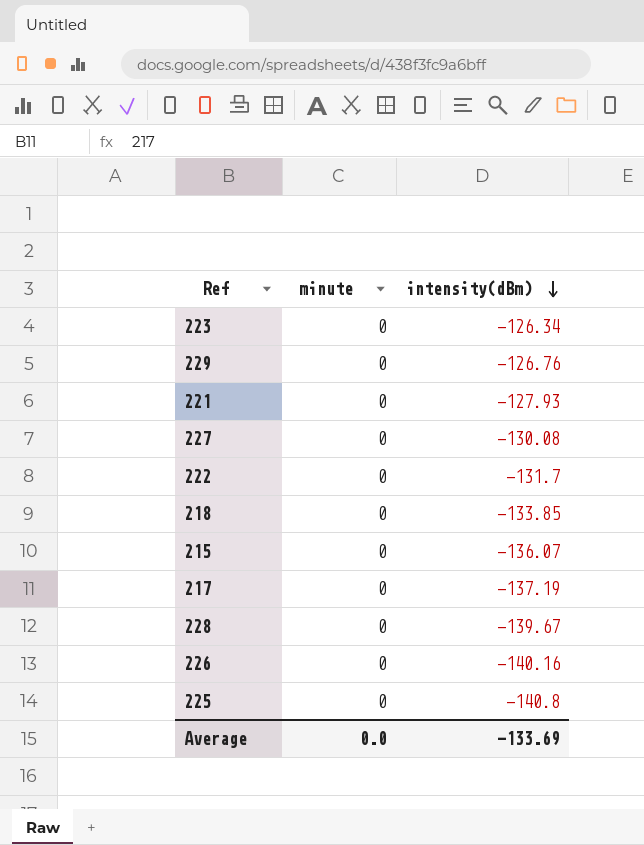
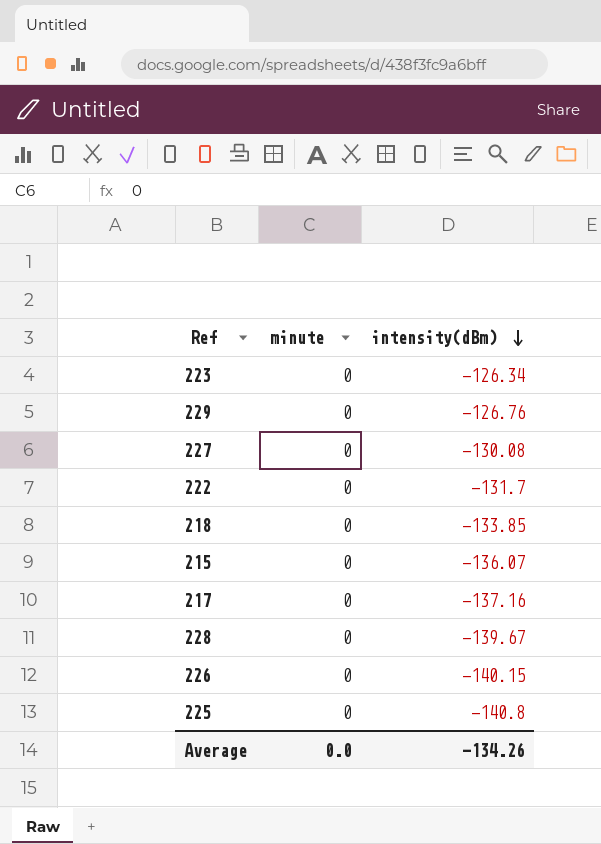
row 221: 0 | -127.93 -> none
217 | intensity(dBm): -137.19 -> -137.16
226 | intensity(dBm): -140.16 -> -140.15
Average | intensity(dBm): -133.69 -> -134.26

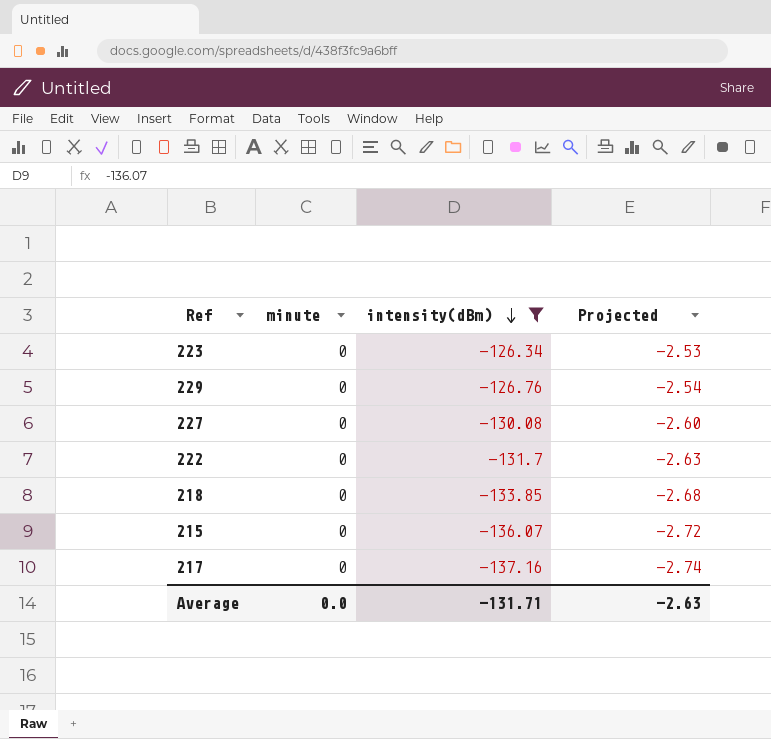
filter: none -> intensity(dBm) >= -137.16
column Projected | formula: none -> [intensity(dBm)] * 0.02
Average | intensity(dBm): -134.26 -> -131.71

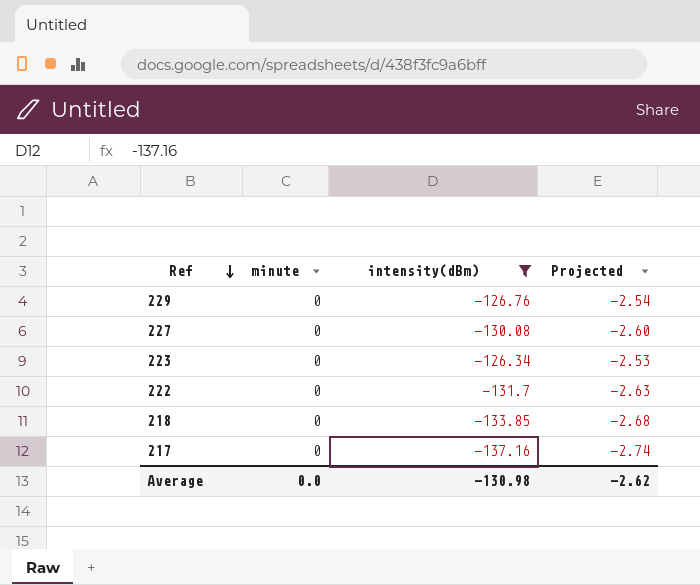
row order: intensity(dBm) descending -> Ref descending
row 215: 0 | -136.07 | -2.72 -> none
Average | intensity(dBm): -131.71 -> -130.98
Average | Projected: -2.63 -> -2.62

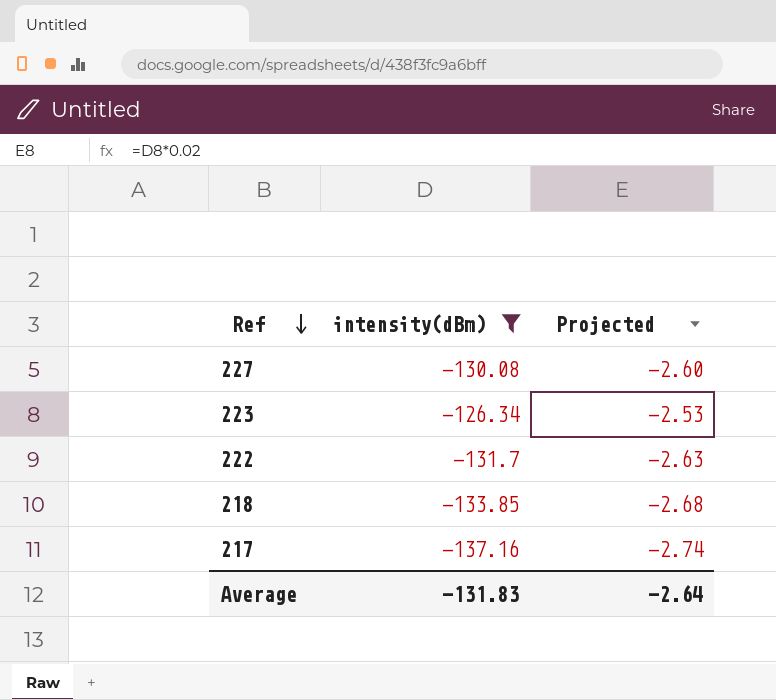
column minute | position: 2 -> none
row 229: 0 | -126.76 | -2.54 -> none
Average | intensity(dBm): -130.98 -> -131.83
Average | Projected: -2.62 -> -2.64

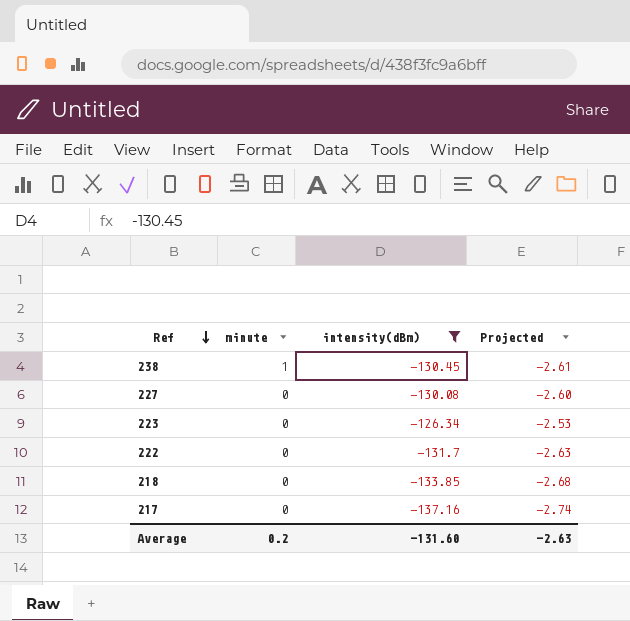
column minute | position: none -> 2
row 238: none -> 1 | -130.45 | -2.61
Average | intensity(dBm): -131.83 -> -131.60
Average | Projected: -2.64 -> -2.63

